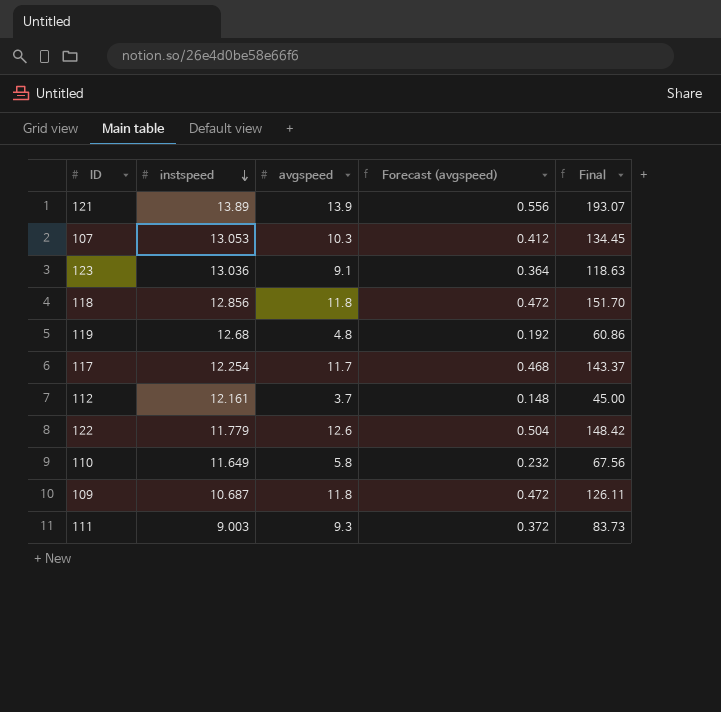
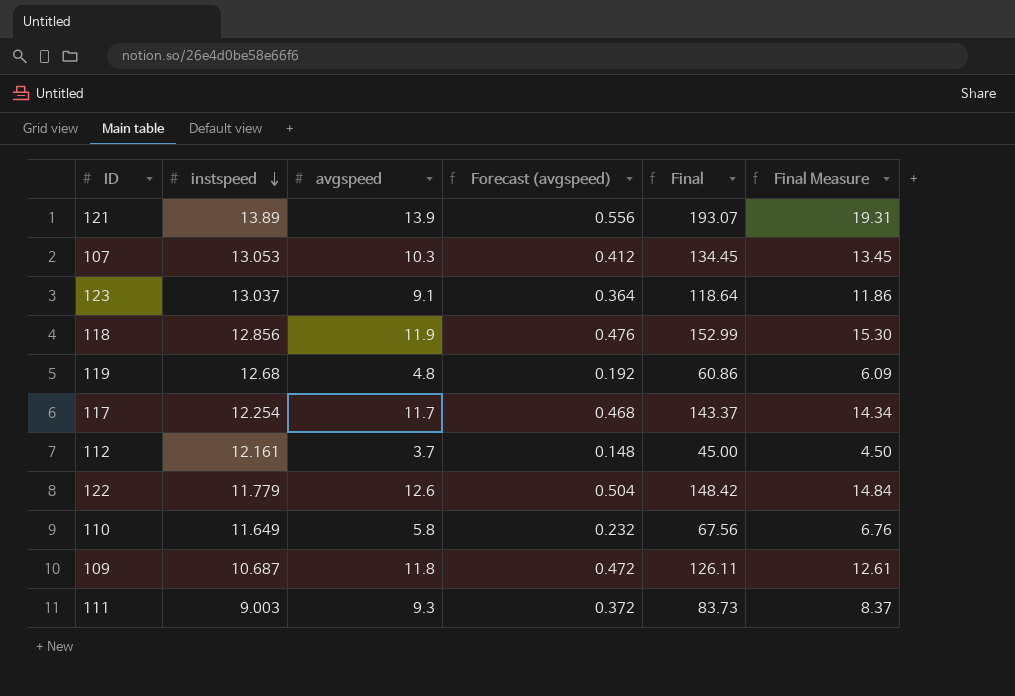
column Final Measure | formula: none -> [Final] * 0.1
123 | instspeed: 13.036 -> 13.037
123 | Final: 118.63 -> 118.64
118 | avgspeed: 11.8 -> 11.9
118 | Forecast (avgspeed): 0.472 -> 0.476
118 | Final: 151.70 -> 152.99

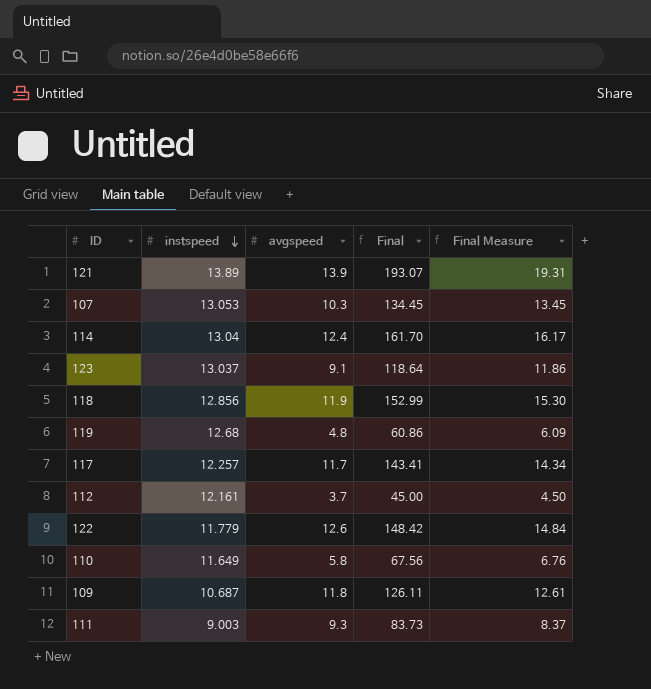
column Forecast (avgspeed) | formula: [avgspeed] * 0.04 -> none
row 114: none -> 13.04 | 12.4 | 161.70 | 16.17
117 | instspeed: 12.254 -> 12.257
117 | Final: 143.37 -> 143.41

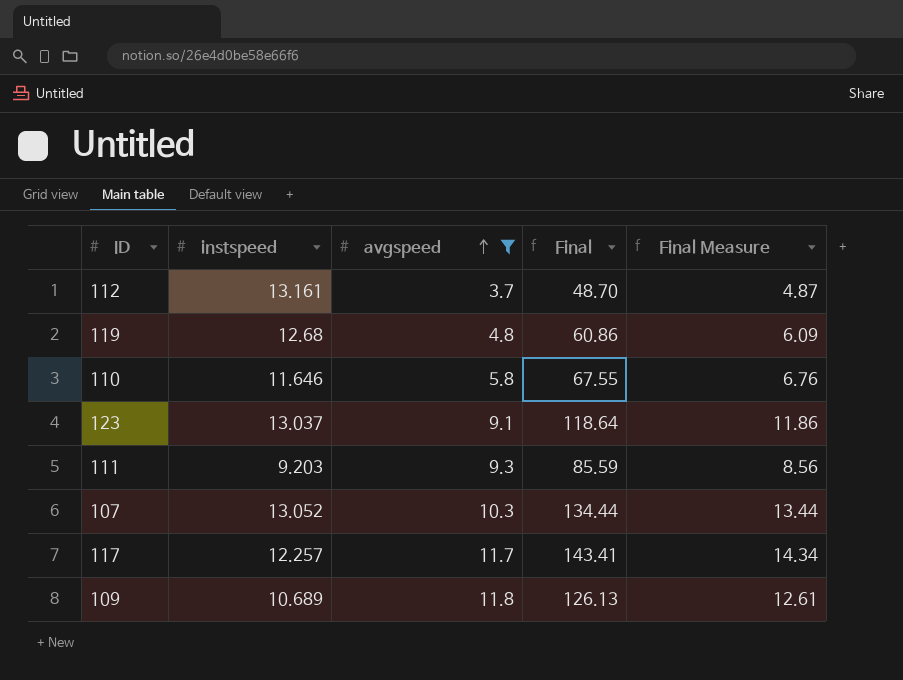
filter: none -> avgspeed <= 11.8
row order: instspeed descending -> avgspeed ascending
112 | instspeed: 12.161 -> 13.161
112 | Final: 45.00 -> 48.70
112 | Final Measure: 4.50 -> 4.87
110 | instspeed: 11.649 -> 11.646
110 | Final: 67.56 -> 67.55
111 | instspeed: 9.003 -> 9.203
111 | Final: 83.73 -> 85.59
111 | Final Measure: 8.37 -> 8.56
107 | instspeed: 13.053 -> 13.052
107 | Final: 134.45 -> 134.44
107 | Final Measure: 13.45 -> 13.44
109 | instspeed: 10.687 -> 10.689
109 | Final: 126.11 -> 126.13

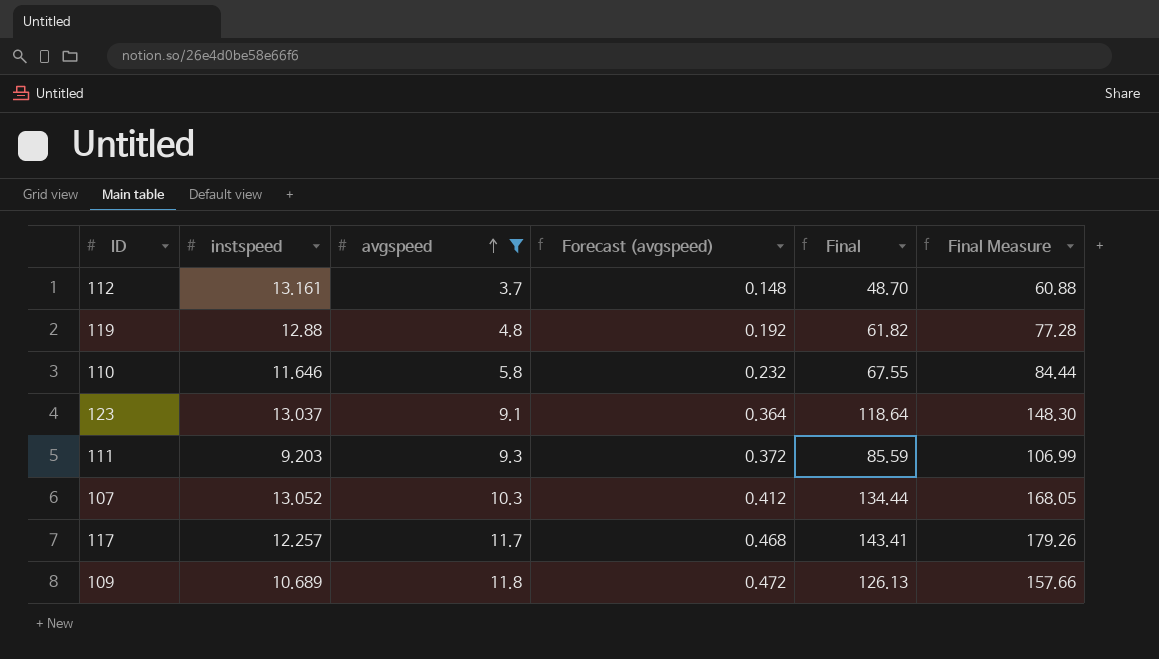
column Forecast (avgspeed) | formula: none -> [avgspeed] * 0.04
column Final Measure | formula: [Final] * 0.1 -> [Final] * 1.25
119 | instspeed: 12.68 -> 12.88
119 | Final: 60.86 -> 61.82

